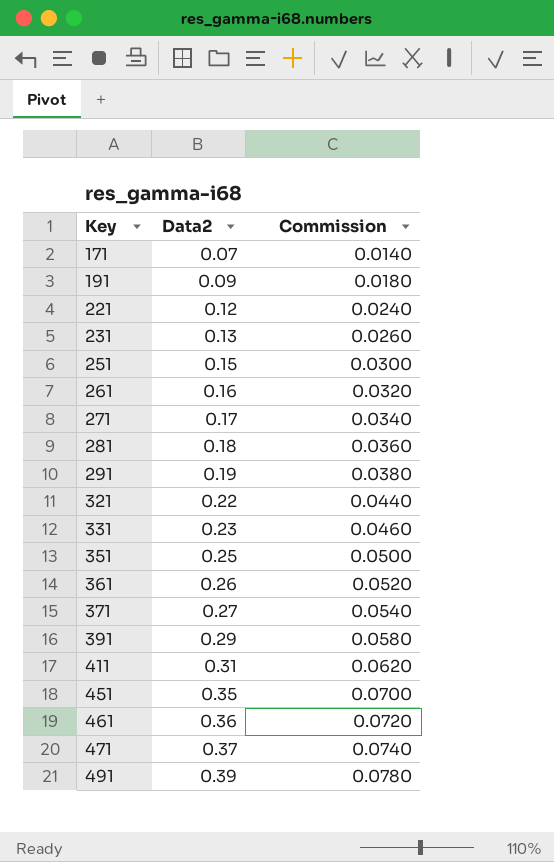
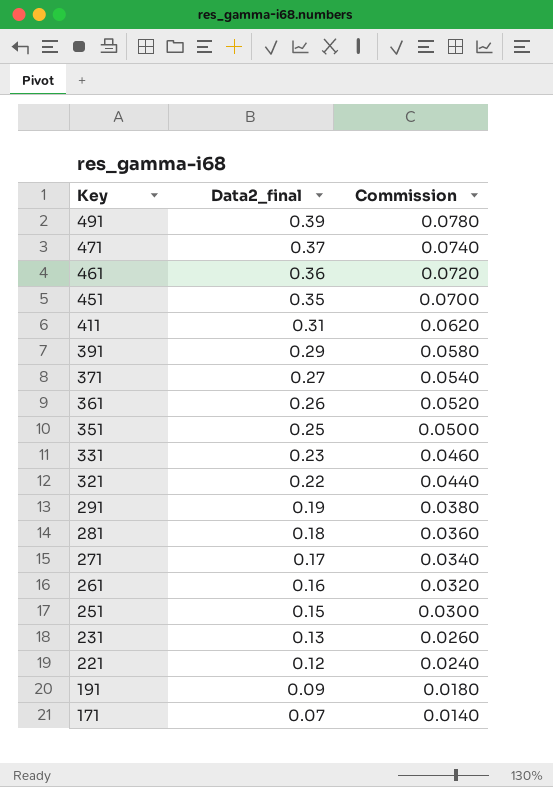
row order: Key ascending -> Key descending
column name: Data2 -> Data2_final

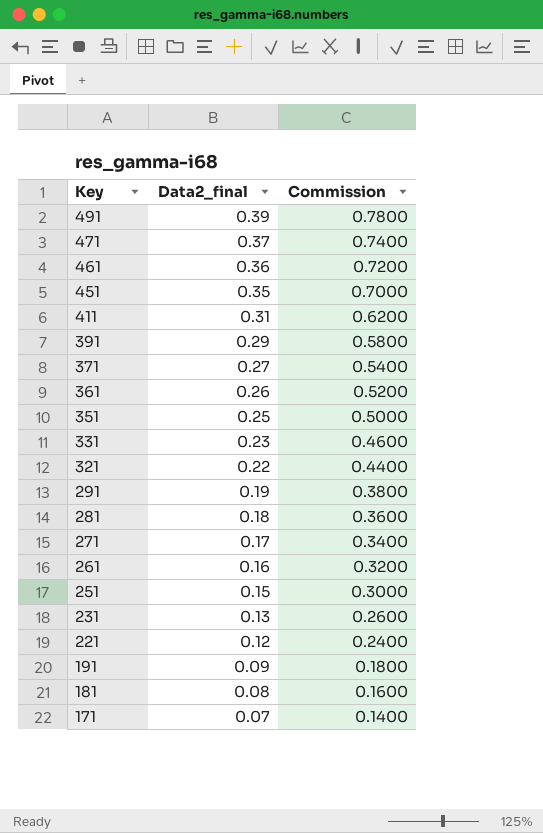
column Commission | formula: [Data2_final] * 0.2 -> [Data2_final] * 2
row 181: none -> 0.08 | 0.1600

